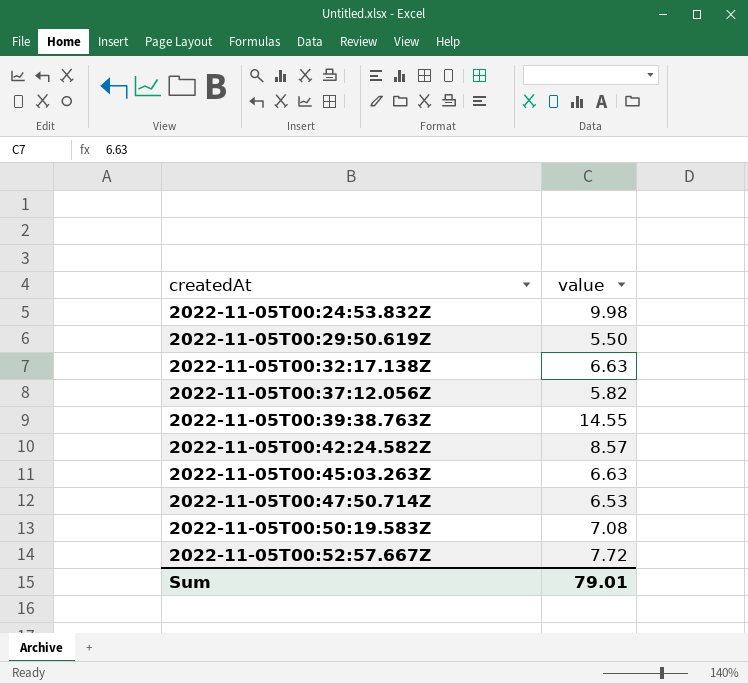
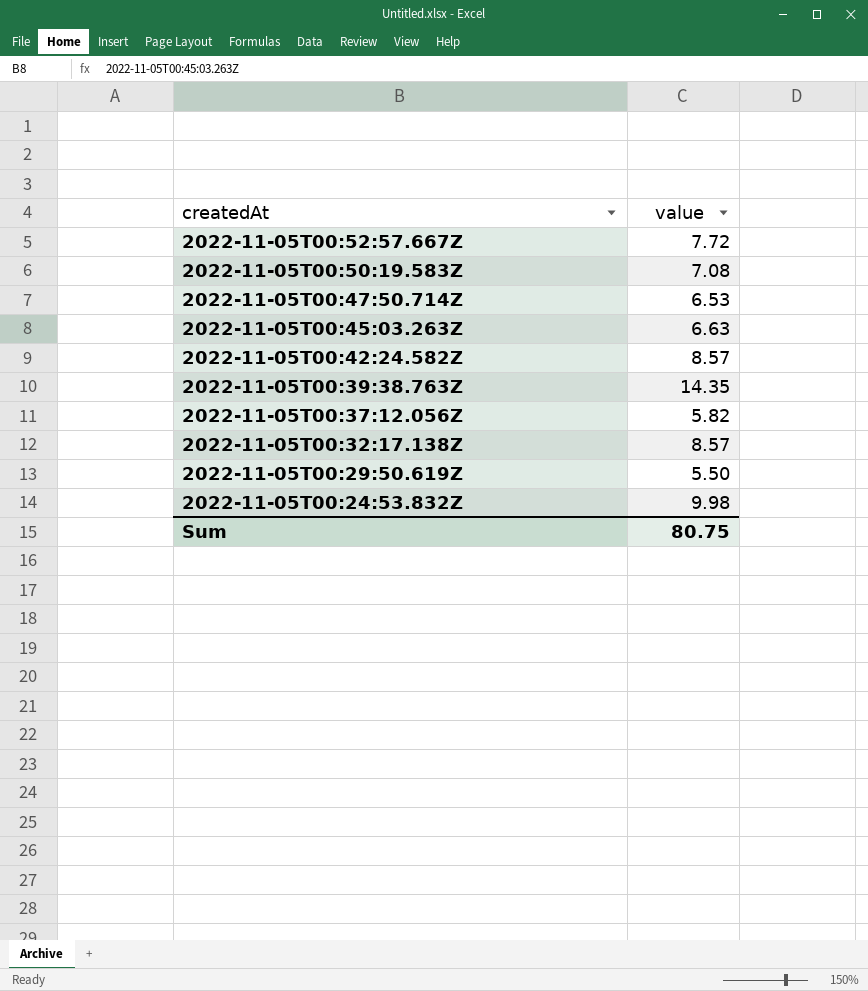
row order: createdAt ascending -> createdAt descending
2022-11-05T00:39:38.763Z | value: 14.55 -> 14.35
2022-11-05T00:32:17.138Z | value: 6.63 -> 8.57
Sum | value: 79.01 -> 80.75

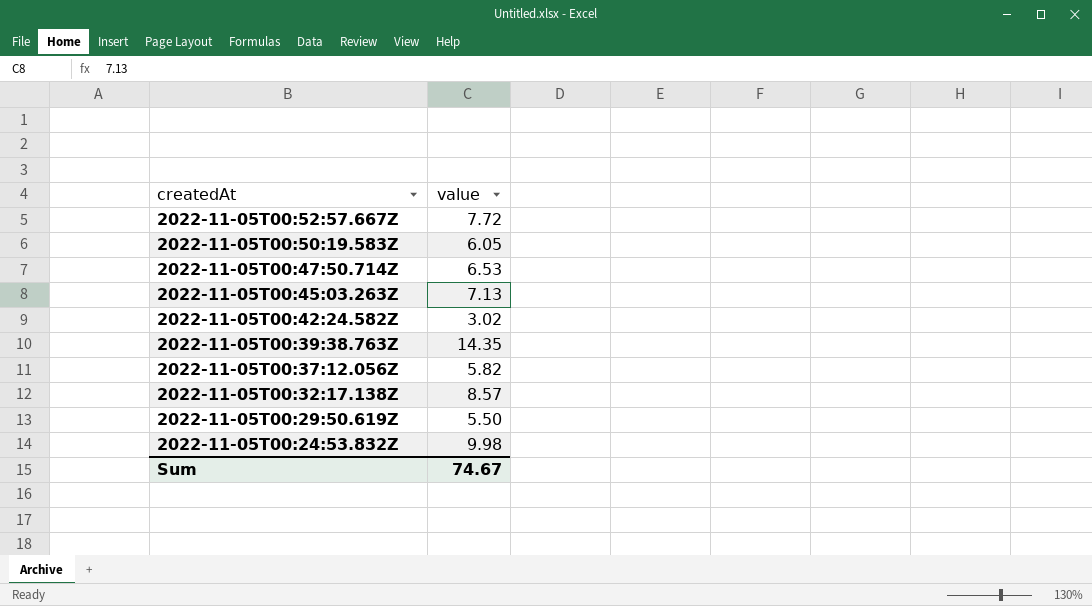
2022-11-05T00:50:19.583Z | value: 7.08 -> 6.05
2022-11-05T00:45:03.263Z | value: 6.63 -> 7.13
2022-11-05T00:42:24.582Z | value: 8.57 -> 3.02
Sum | value: 80.75 -> 74.67

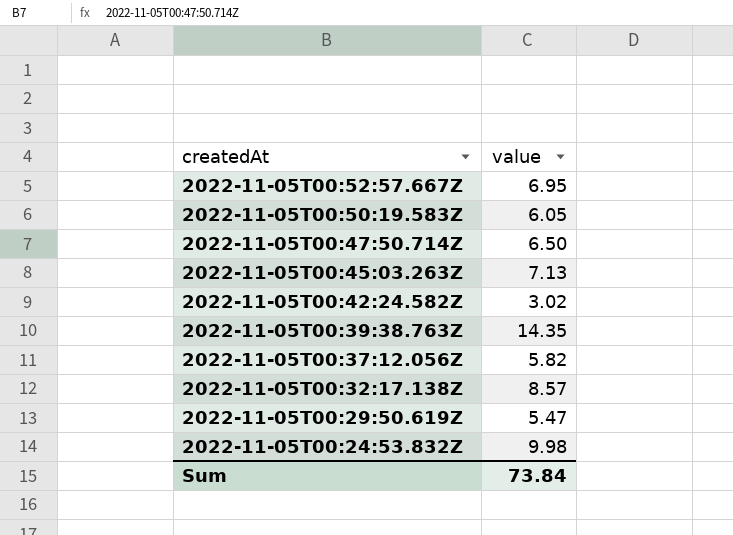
2022-11-05T00:52:57.667Z | value: 7.72 -> 6.95
2022-11-05T00:47:50.714Z | value: 6.53 -> 6.50
2022-11-05T00:29:50.619Z | value: 5.50 -> 5.47
Sum | value: 74.67 -> 73.84

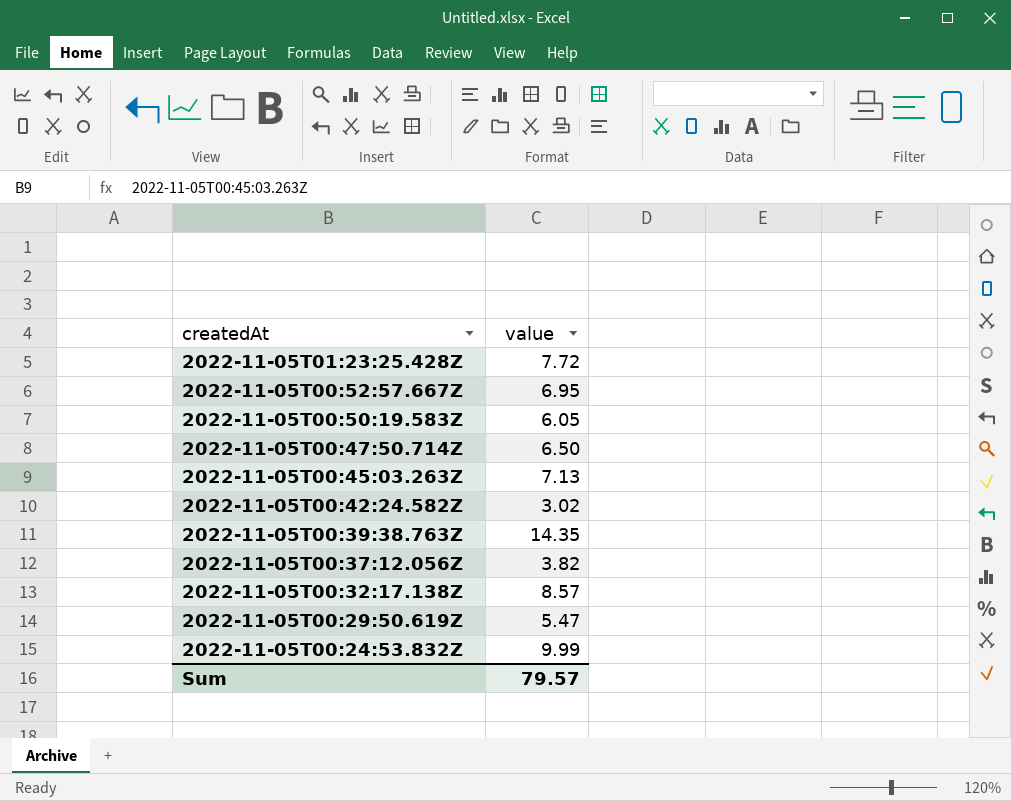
row 2022-11-05T01:23:25.428Z: none -> 7.72
2022-11-05T00:37:12.056Z | value: 5.82 -> 3.82
2022-11-05T00:24:53.832Z | value: 9.98 -> 9.99
Sum | value: 73.84 -> 79.57

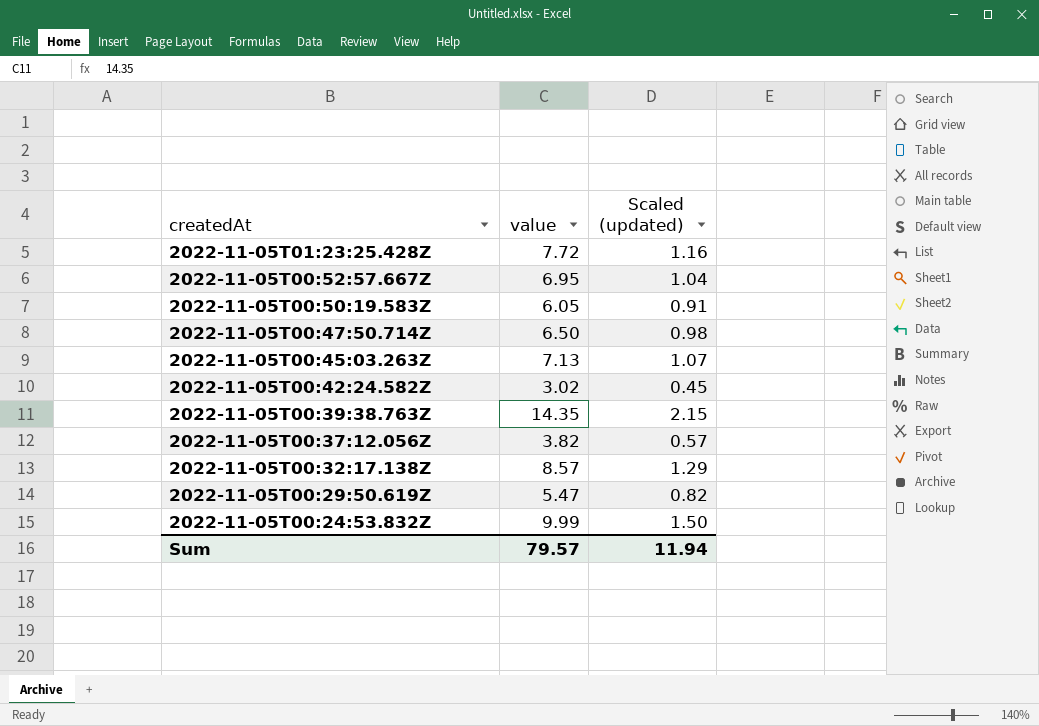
column Scaled (updated) | formula: none -> [value] * 0.15

